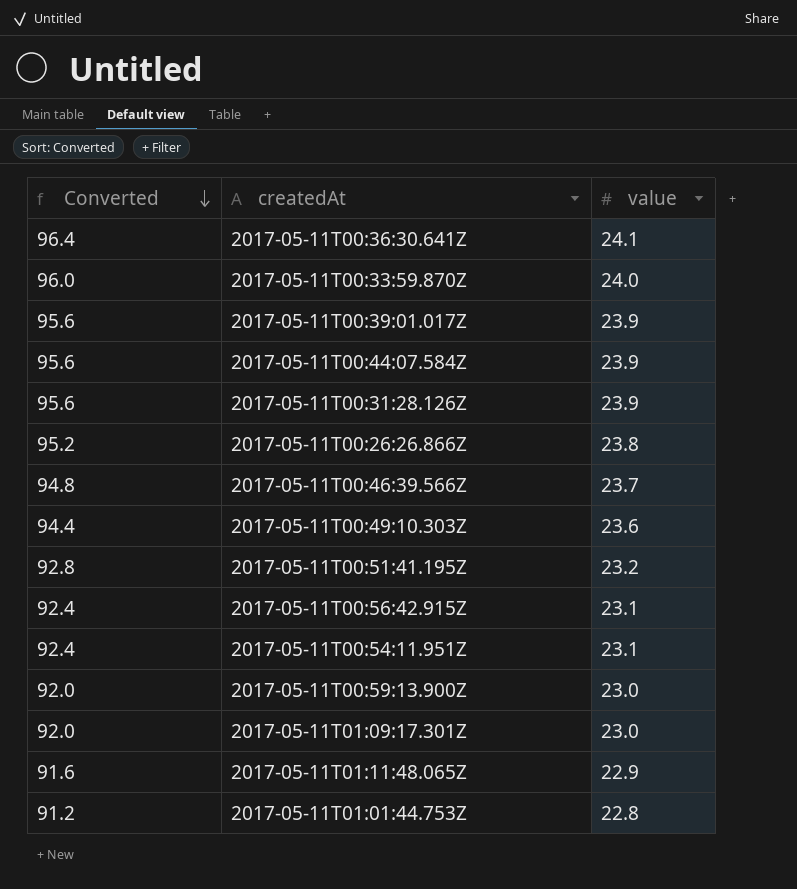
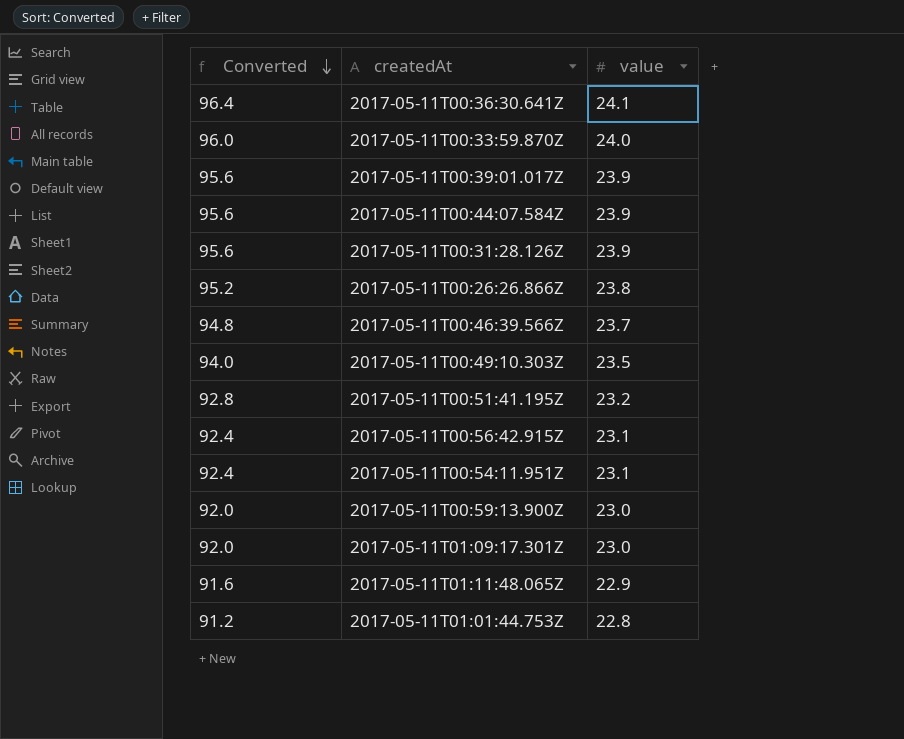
2017-05-11T00:49:10.303Z | Converted: 94.4 -> 94.0
2017-05-11T00:49:10.303Z | value: 23.6 -> 23.5

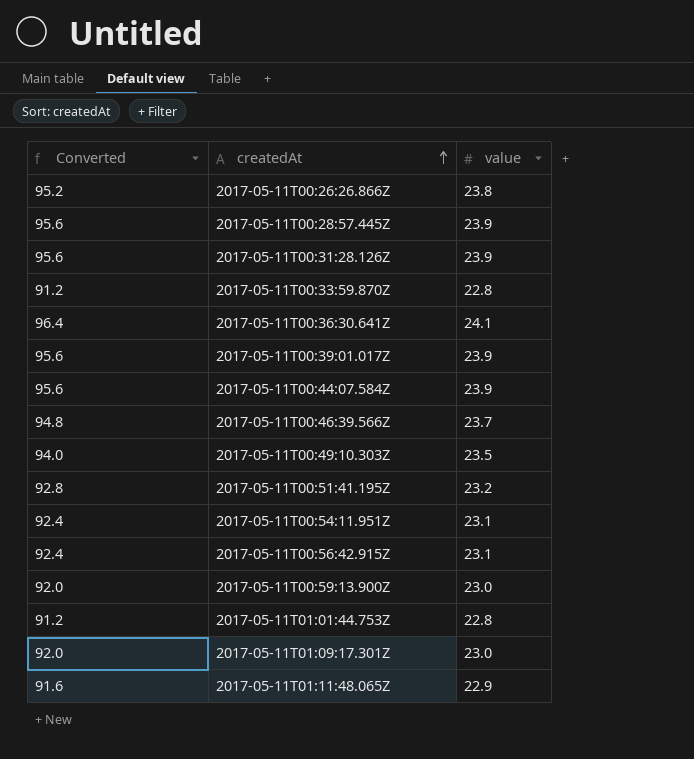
row order: Converted descending -> createdAt ascending
row 2017-05-11T00:28:57.445Z: none -> 95.6 | 23.9
2017-05-11T00:33:59.870Z | Converted: 96.0 -> 91.2
2017-05-11T00:33:59.870Z | value: 24.0 -> 22.8

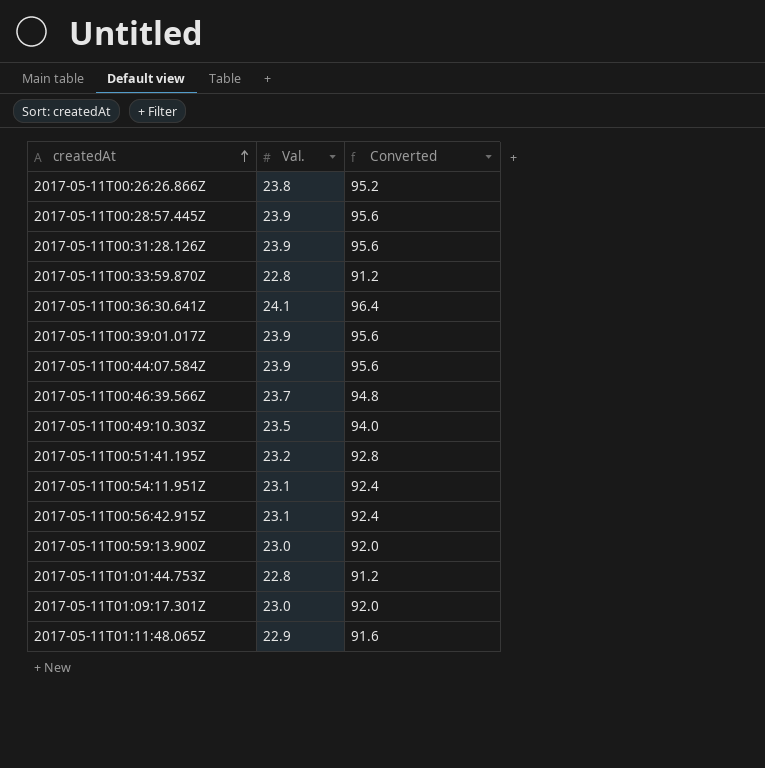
column name: value -> Val.
column Converted | position: 1 -> 3

